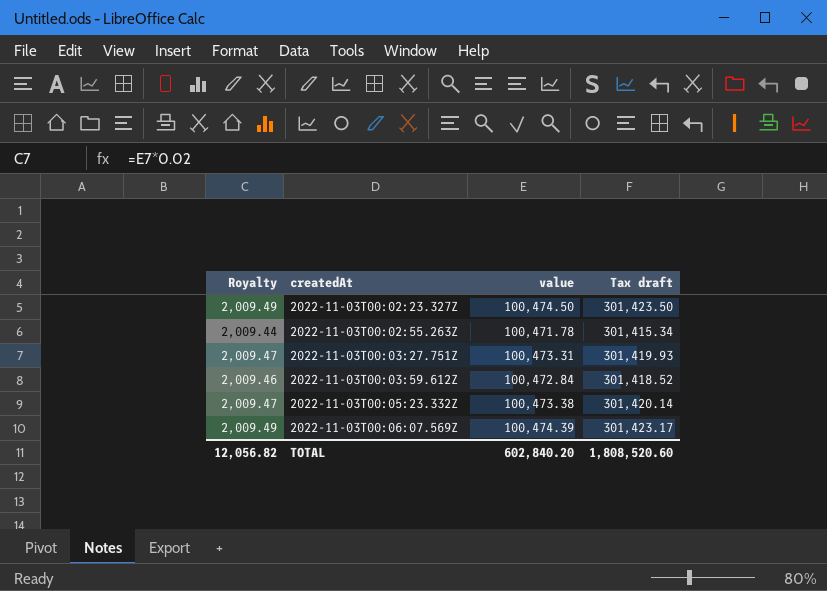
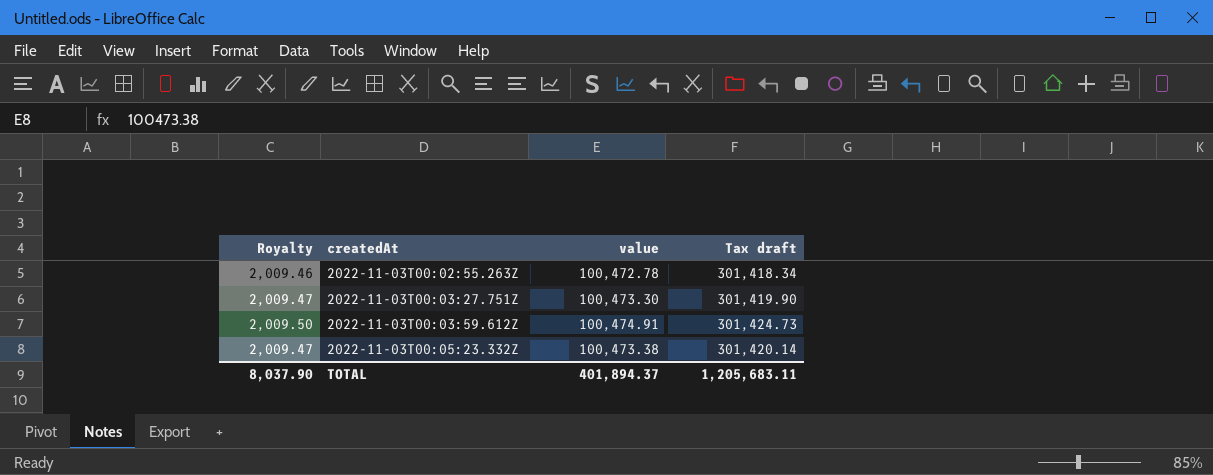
row 2022-11-03T00:02:23.327Z: 2,009.49 | 100,474.50 | 301,423.50 -> none
row 2022-11-03T00:06:07.569Z: 2,009.49 | 100,474.39 | 301,423.17 -> none
2022-11-03T00:02:55.263Z | Royalty: 2,009.44 -> 2,009.46
2022-11-03T00:02:55.263Z | value: 100,471.78 -> 100,472.78
2022-11-03T00:02:55.263Z | Tax draft: 301,415.34 -> 301,418.34
2022-11-03T00:03:27.751Z | value: 100,473.31 -> 100,473.30
2022-11-03T00:03:27.751Z | Tax draft: 301,419.93 -> 301,419.90
2022-11-03T00:03:59.612Z | Royalty: 2,009.46 -> 2,009.50
2022-11-03T00:03:59.612Z | value: 100,472.84 -> 100,474.91
2022-11-03T00:03:59.612Z | Tax draft: 301,418.52 -> 301,424.73
TOTAL | Royalty: 12,056.82 -> 8,037.90
TOTAL | value: 602,840.20 -> 401,894.37
TOTAL | Tax draft: 1,808,520.60 -> 1,205,683.11

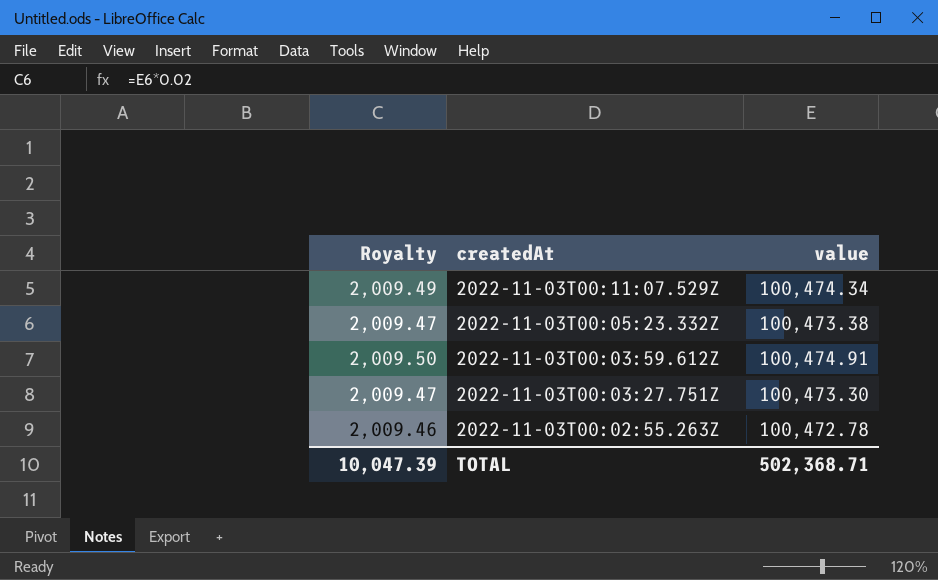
row order: createdAt ascending -> createdAt descending
column Tax draft | formula: [value] * 3 -> none
row 2022-11-03T00:11:07.529Z: none -> 2,009.49 | 100,474.34
TOTAL | Royalty: 8,037.90 -> 10,047.39
TOTAL | value: 401,894.37 -> 502,368.71

